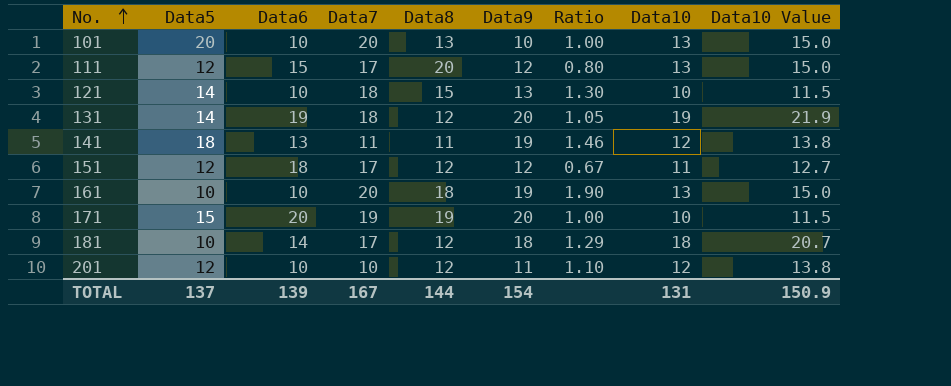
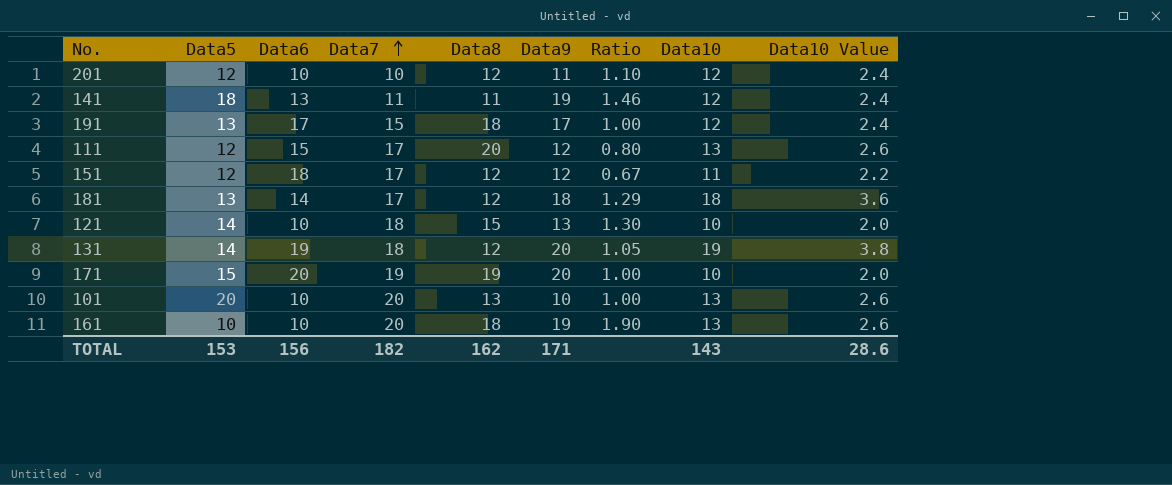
row order: No. ascending -> Data7 ascending
column Data10 Value | formula: [Data10] * 1.15 -> [Data10] * 0.2
row 191: none -> 13 | 17 | 15 | 18 | 17 | 1.00 | 12 | 2.4
181 | Data5: 10 -> 13
TOTAL | Data5: 137 -> 153
TOTAL | Data6: 139 -> 156
TOTAL | Data7: 167 -> 182
TOTAL | Data8: 144 -> 162
TOTAL | Data9: 154 -> 171
TOTAL | Data10: 131 -> 143
TOTAL | Data10 Value: 150.9 -> 28.6

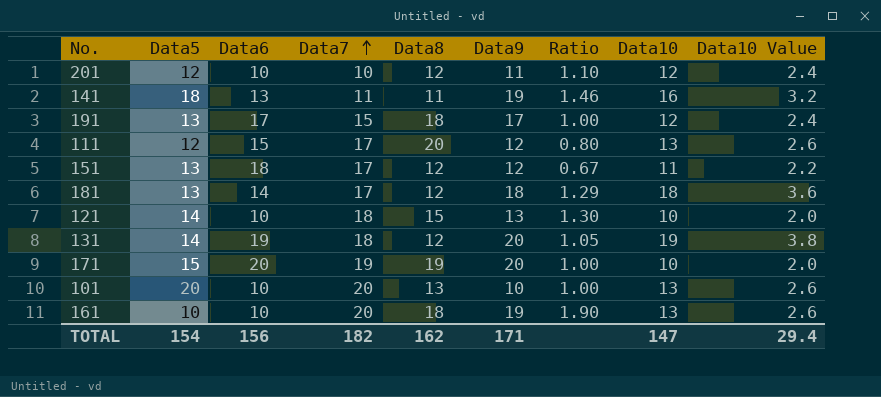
141 | Data10: 12 -> 16
141 | Data10 Value: 2.4 -> 3.2
151 | Data5: 12 -> 13
TOTAL | Data5: 153 -> 154
TOTAL | Data10: 143 -> 147
TOTAL | Data10 Value: 28.6 -> 29.4

